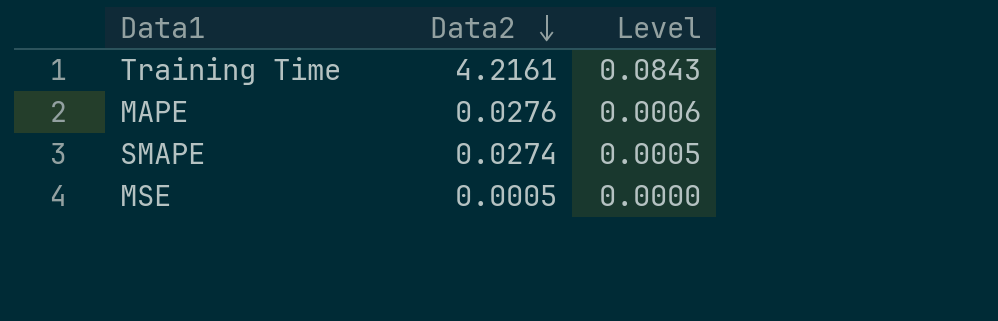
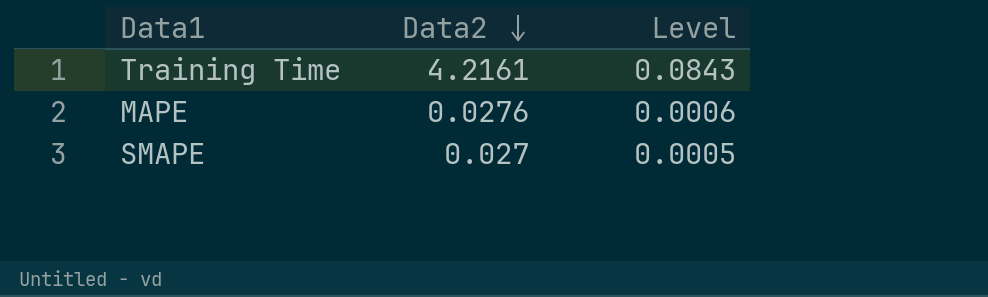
row MSE: 0.0005 | 0.0000 -> none
SMAPE | Data2: 0.0274 -> 0.027

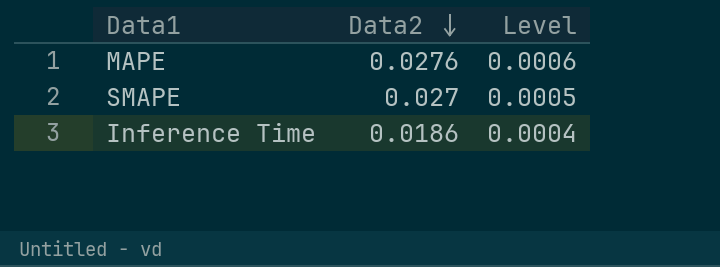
row Training Time: 4.2161 | 0.0843 -> none
row Inference Time: none -> 0.0186 | 0.0004

